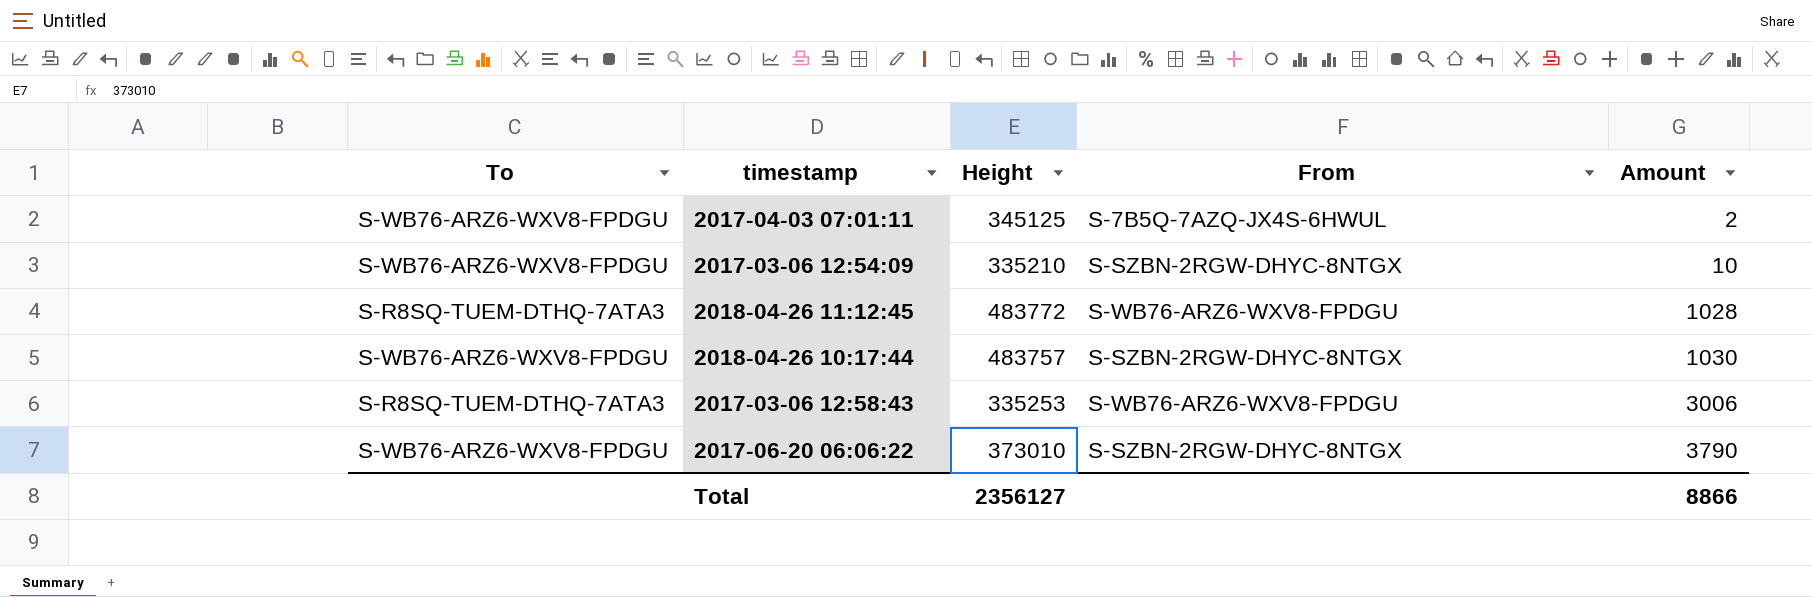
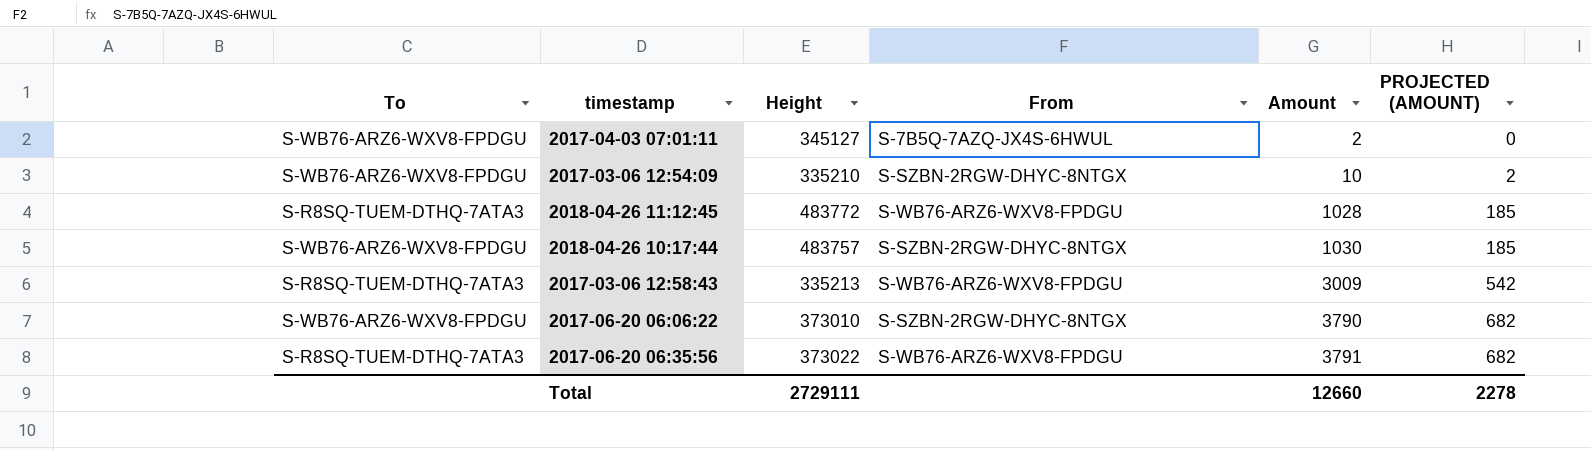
column PROJECTED (AMOUNT) | formula: none -> [Amount] * 0.18
2017-04-03 07:01:11 | Height: 345125 -> 345127
2017-03-06 12:58:43 | Height: 335253 -> 335213
2017-03-06 12:58:43 | Amount: 3006 -> 3009
row 2017-06-20 06:35:56: none -> S-R8SQ-TUEM-DTHQ-7ATA3 | 373022 | S-WB76-ARZ6-WXV8-FPDGU | 3791 | 682
Total | Height: 2356127 -> 2729111
Total | Amount: 8866 -> 12660

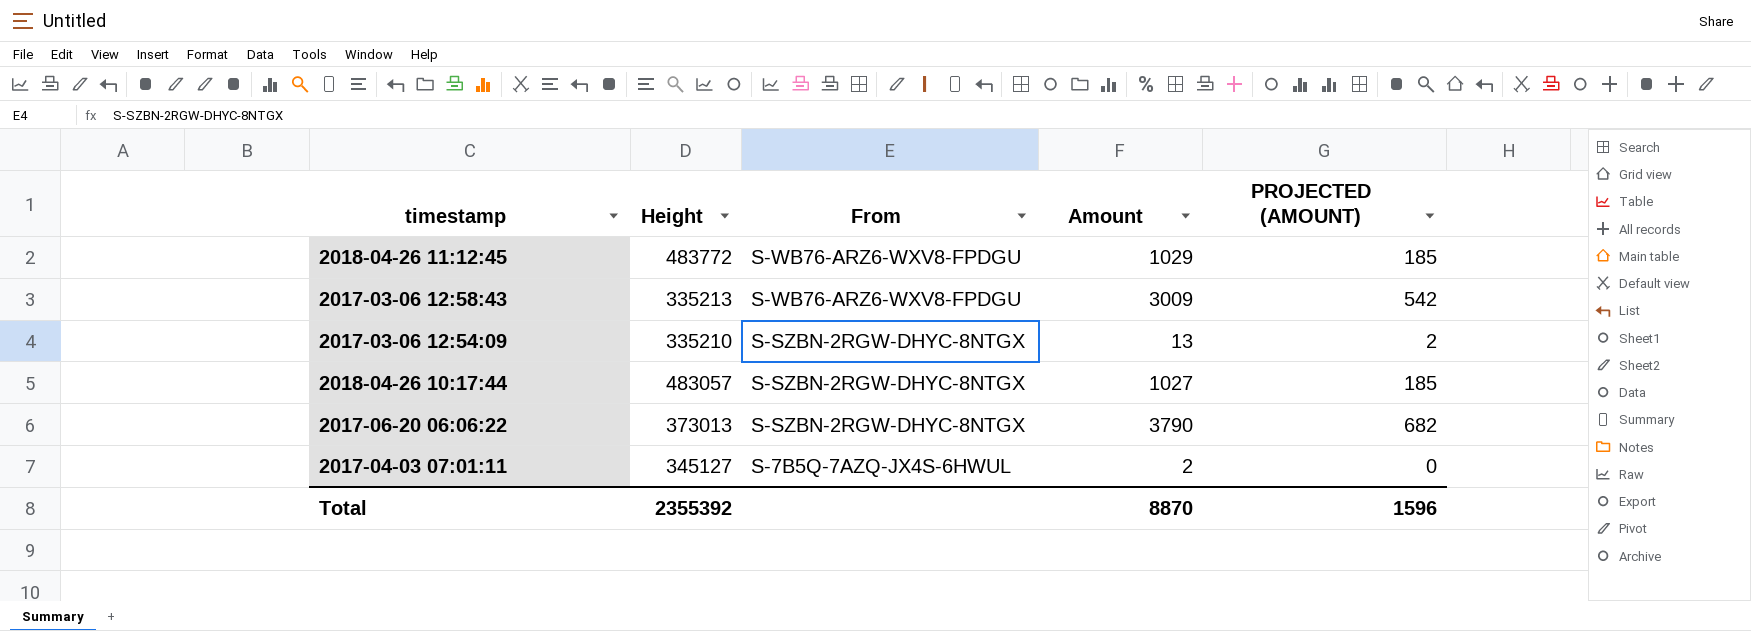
row order: Amount ascending -> From descending
column To | position: 1 -> none
row 2017-06-20 06:35:56: S-R8SQ-TUEM-DTHQ-7ATA3 | 373022 | S-WB76-ARZ6-WXV8-FPDGU | 3791 | 682 -> none
2018-04-26 11:12:45 | Amount: 1028 -> 1029
2017-03-06 12:54:09 | Amount: 10 -> 13
2018-04-26 10:17:44 | Height: 483757 -> 483057
2018-04-26 10:17:44 | Amount: 1030 -> 1027
2017-06-20 06:06:22 | Height: 373010 -> 373013
Total | Height: 2729111 -> 2355392
Total | Amount: 12660 -> 8870
Total | PROJECTED (AMOUNT): 2278 -> 1596

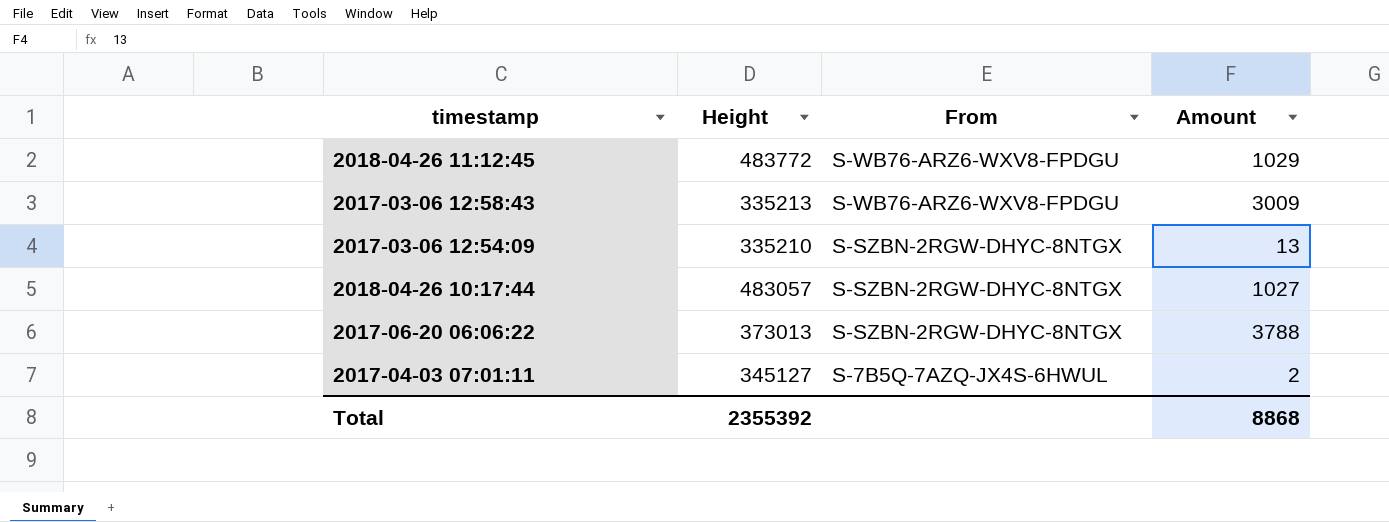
column PROJECTED (AMOUNT) | formula: [Amount] * 0.18 -> none
2017-06-20 06:06:22 | Amount: 3790 -> 3788
Total | Amount: 8870 -> 8868

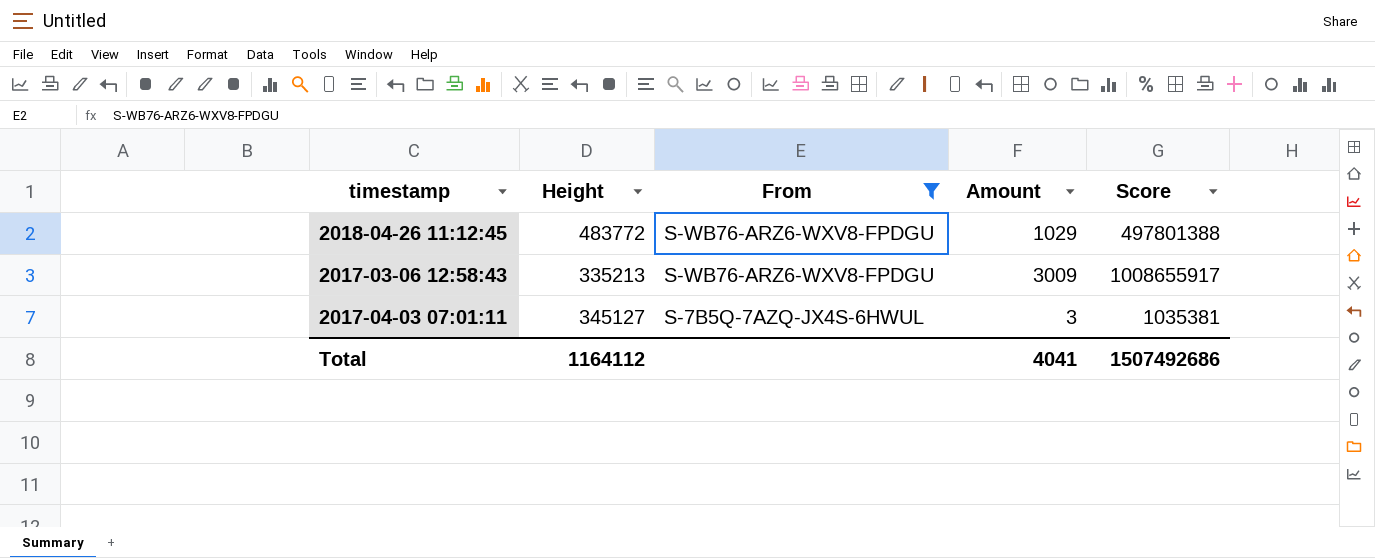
filter: none -> From != S-SZBN-2RGW-DHYC-8NTGX
column Score | formula: none -> [Height] * [Amount]
2017-04-03 07:01:11 | Amount: 2 -> 3
Total | Height: 2355392 -> 1164112
Total | Amount: 8868 -> 4041

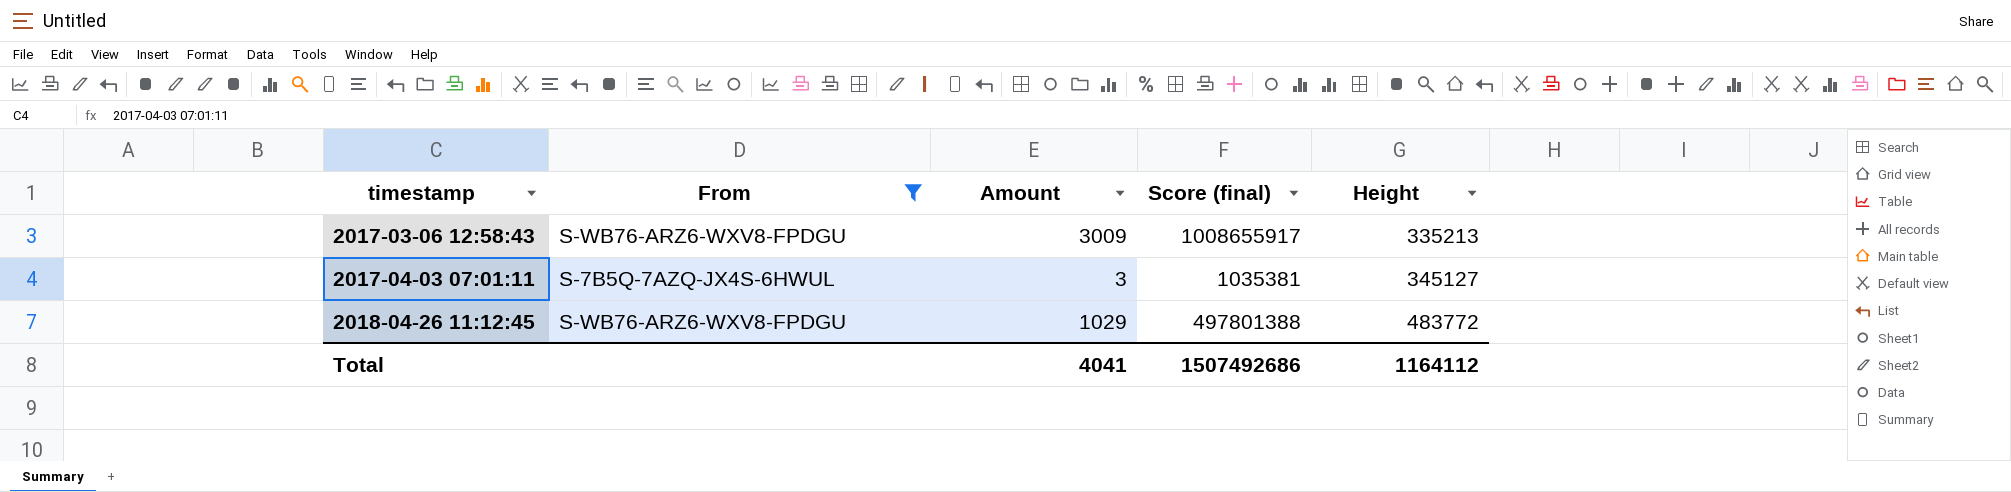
row order: From descending -> timestamp ascending
column name: Score -> Score (final)
column Height | position: 2 -> 5

